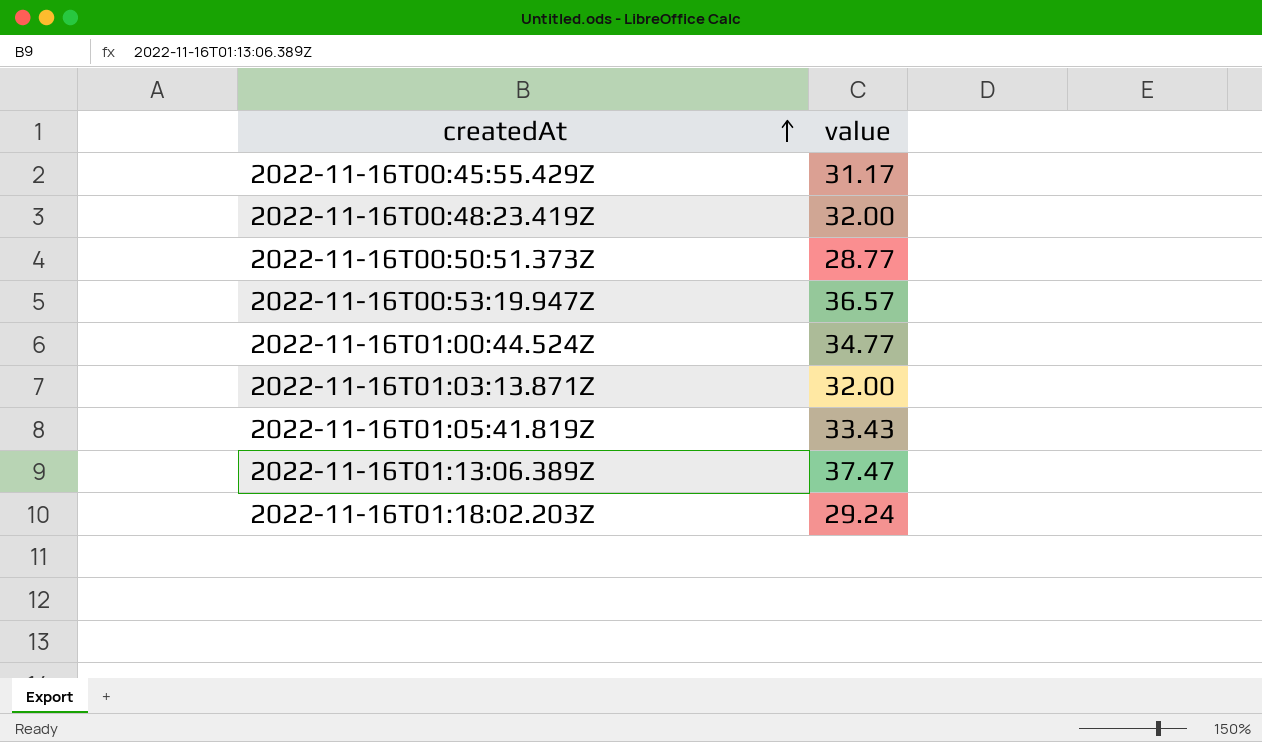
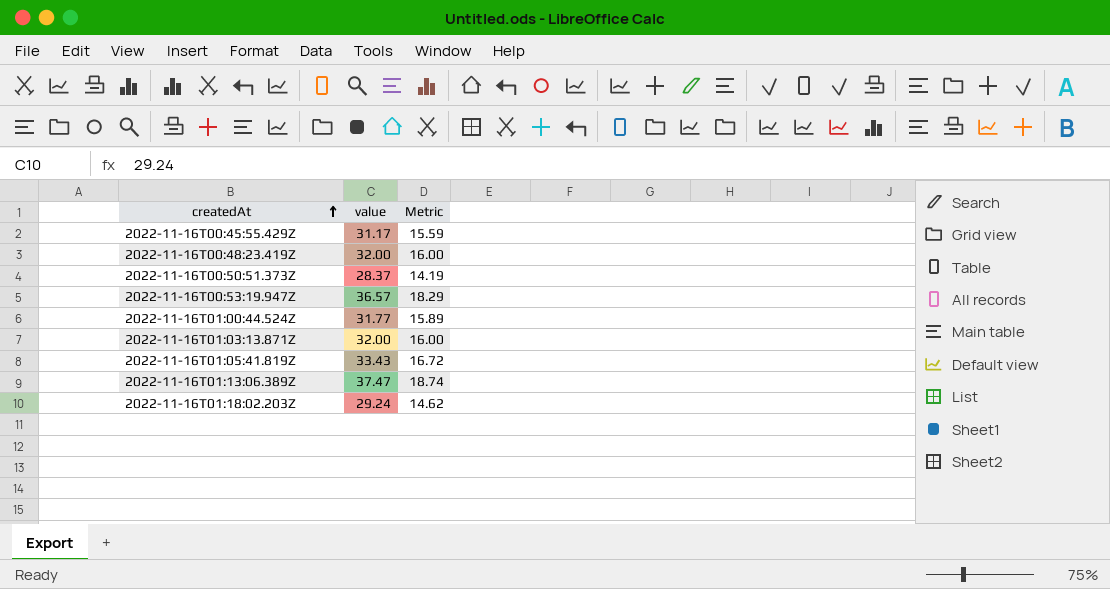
column Metric | formula: none -> [value] * 0.5
2022-11-16T00:50:51.373Z | value: 28.77 -> 28.37
2022-11-16T01:00:44.524Z | value: 34.77 -> 31.77

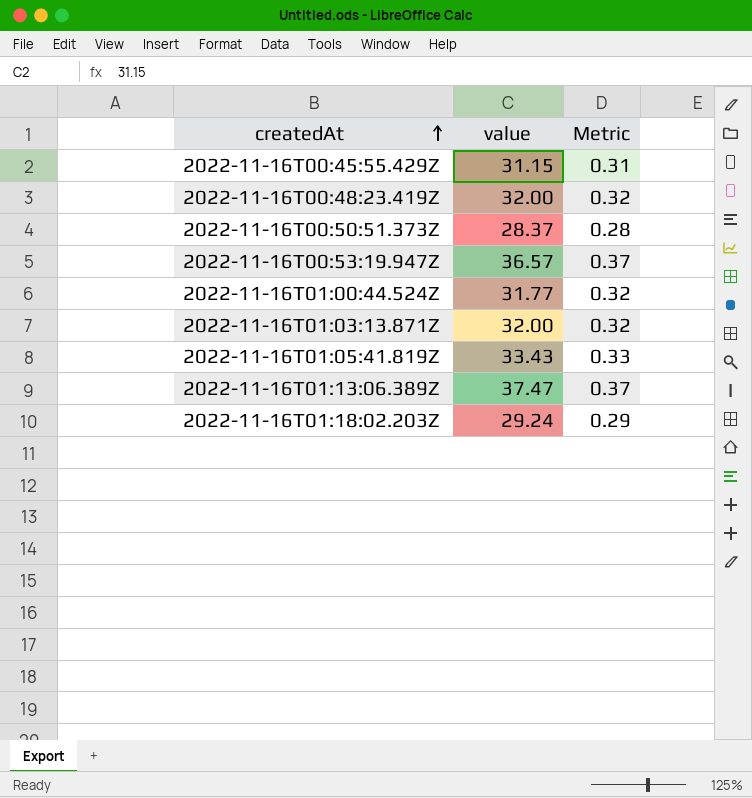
column Metric | formula: [value] * 0.5 -> [value] * 0.01
2022-11-16T00:45:55.429Z | value: 31.17 -> 31.15

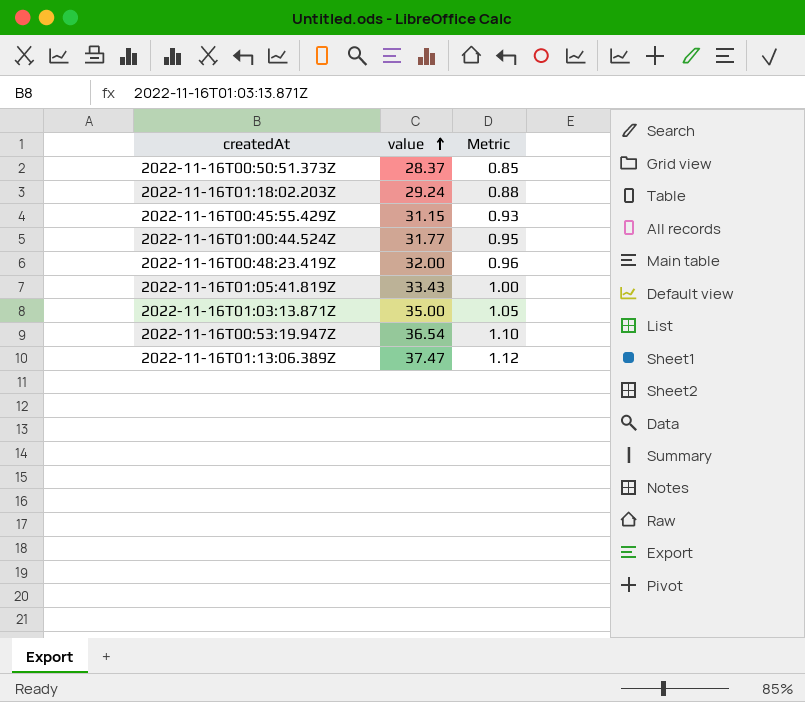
row order: createdAt ascending -> value ascending
column Metric | formula: [value] * 0.01 -> [value] * 0.03
2022-11-16T01:03:13.871Z | value: 32.00 -> 35.00
2022-11-16T00:53:19.947Z | value: 36.57 -> 36.54

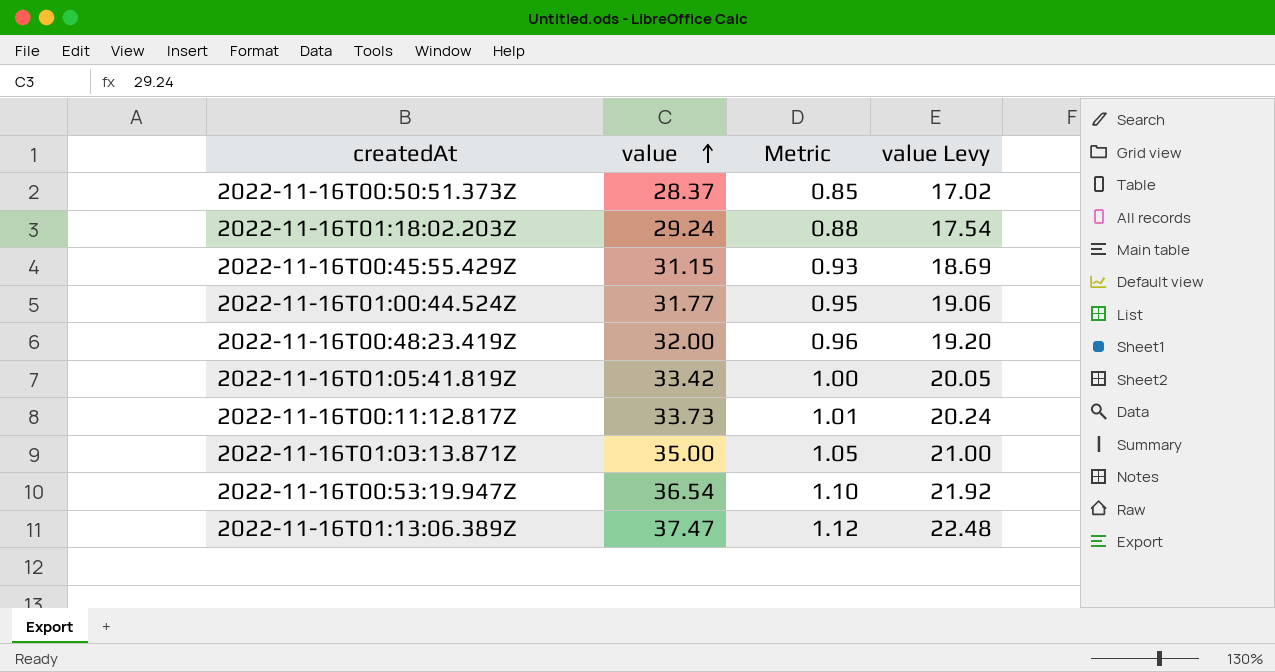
column value Levy | formula: none -> [value] * 0.6
2022-11-16T01:05:41.819Z | value: 33.43 -> 33.42
row 2022-11-16T00:11:12.817Z: none -> 33.73 | 1.01 | 20.24

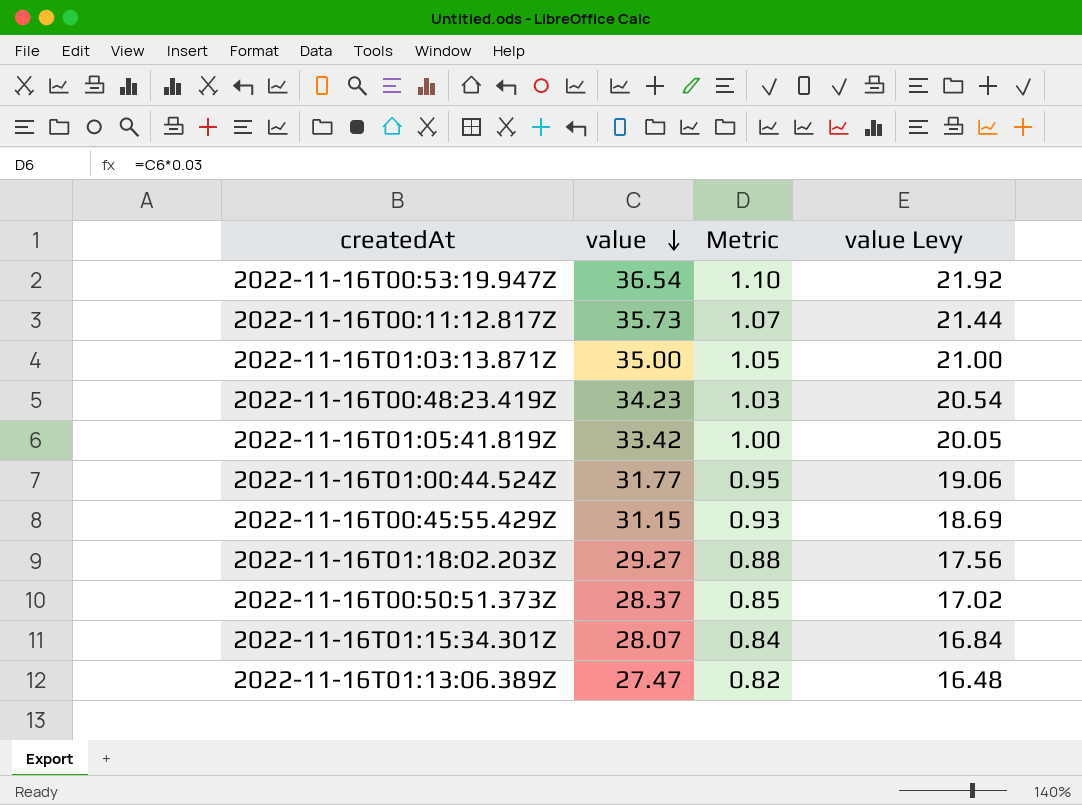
row order: value ascending -> value descending
2022-11-16T00:11:12.817Z | value: 33.73 -> 35.73
2022-11-16T00:11:12.817Z | Metric: 1.01 -> 1.07
2022-11-16T00:11:12.817Z | value Levy: 20.24 -> 21.44
2022-11-16T00:48:23.419Z | value: 32.00 -> 34.23
2022-11-16T00:48:23.419Z | Metric: 0.96 -> 1.03
2022-11-16T00:48:23.419Z | value Levy: 19.20 -> 20.54
2022-11-16T01:18:02.203Z | value: 29.24 -> 29.27
2022-11-16T01:18:02.203Z | value Levy: 17.54 -> 17.56
row 2022-11-16T01:15:34.301Z: none -> 28.07 | 0.84 | 16.84
2022-11-16T01:13:06.389Z | value: 37.47 -> 27.47
2022-11-16T01:13:06.389Z | Metric: 1.12 -> 0.82
2022-11-16T01:13:06.389Z | value Levy: 22.48 -> 16.48

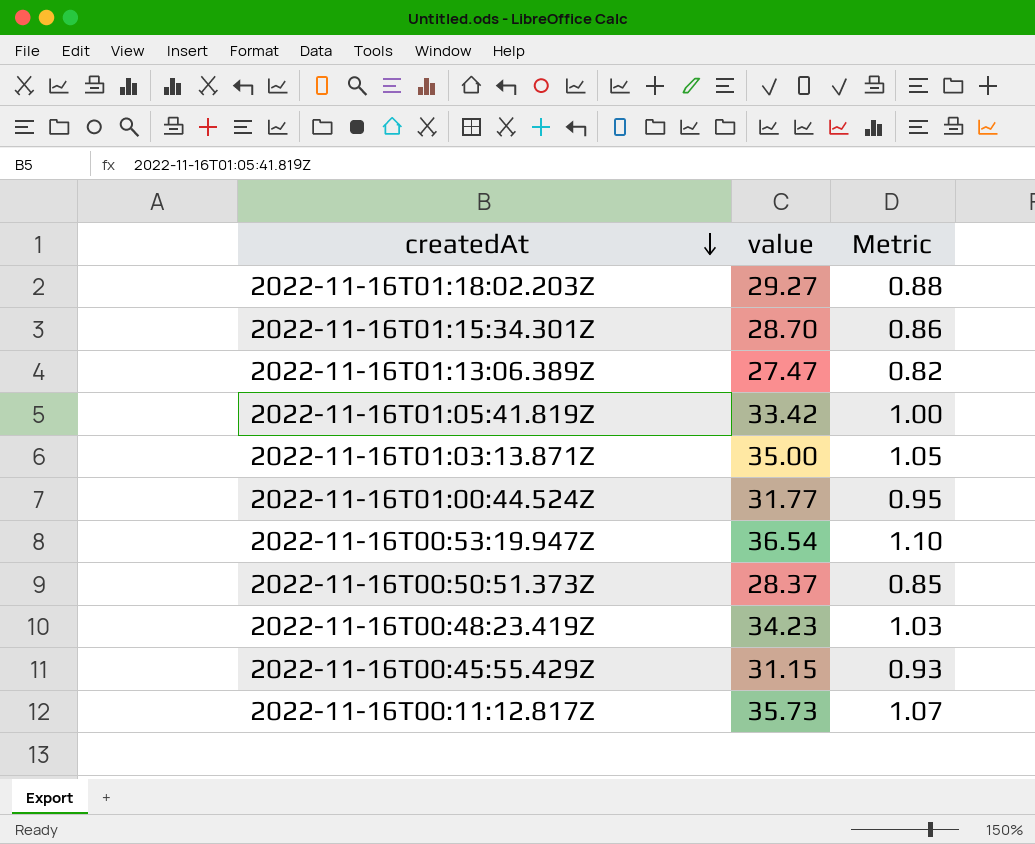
row order: value descending -> createdAt descending
column value Levy | formula: [value] * 0.6 -> none
2022-11-16T01:15:34.301Z | value: 28.07 -> 28.70
2022-11-16T01:15:34.301Z | Metric: 0.84 -> 0.86

